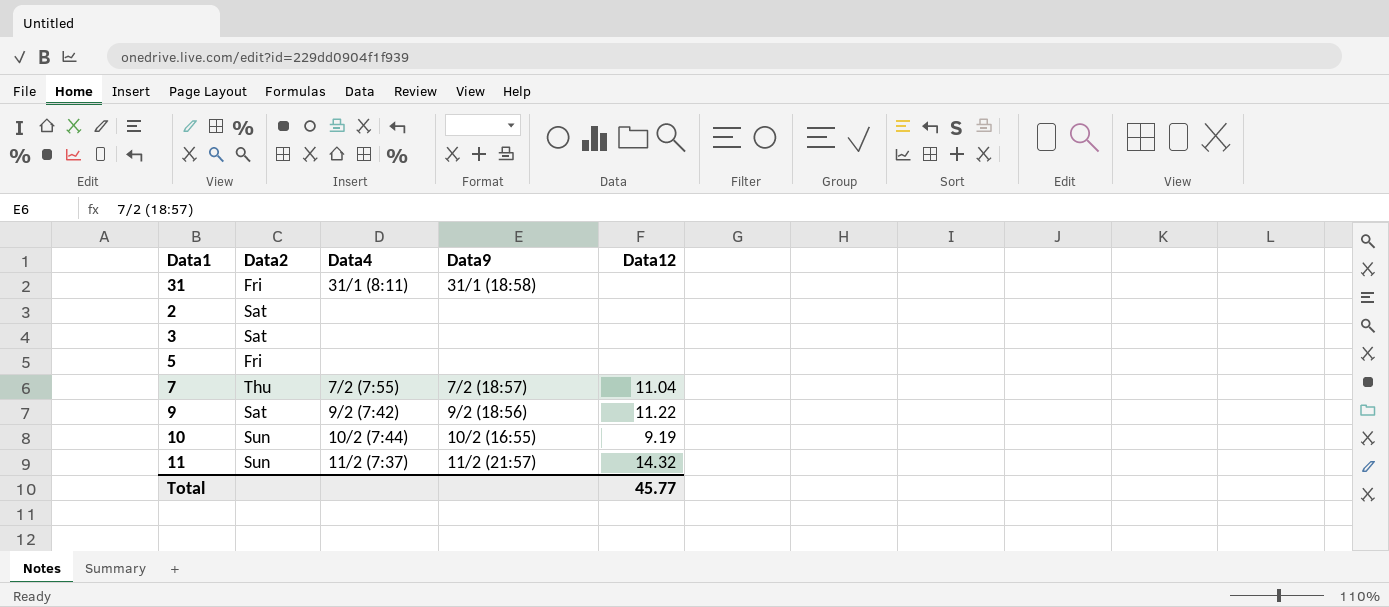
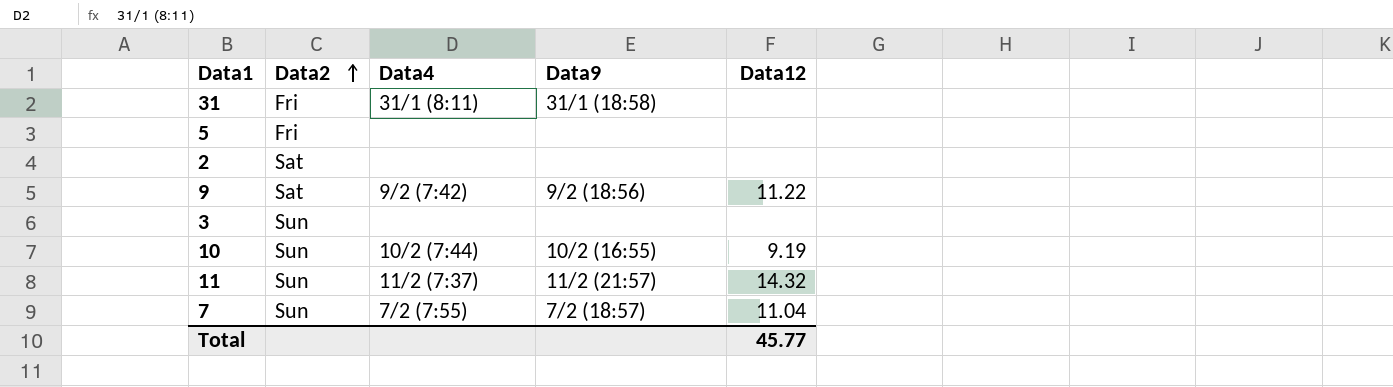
row order: none -> Data2 ascending
3 | Data2: Sat -> Sun
7 | Data2: Thu -> Sun

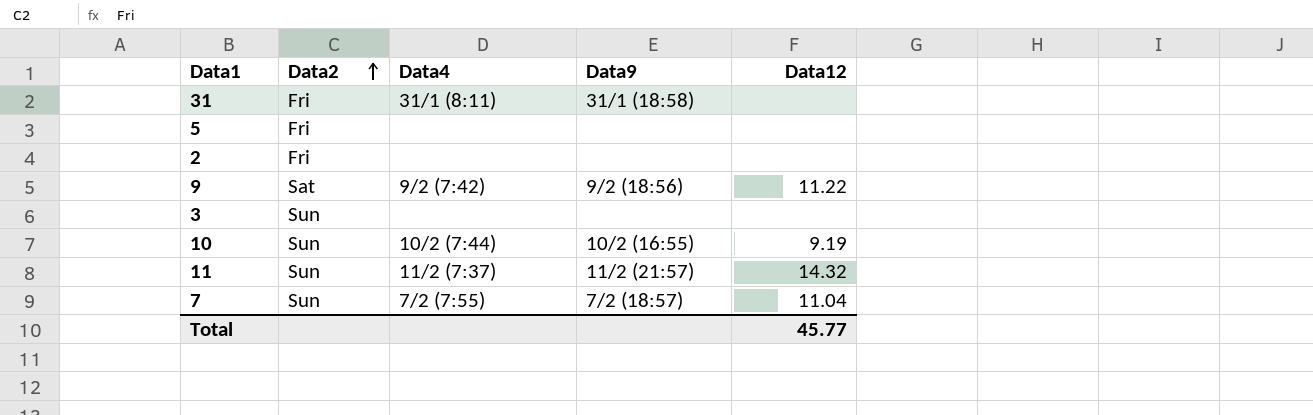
2 | Data2: Sat -> Fri

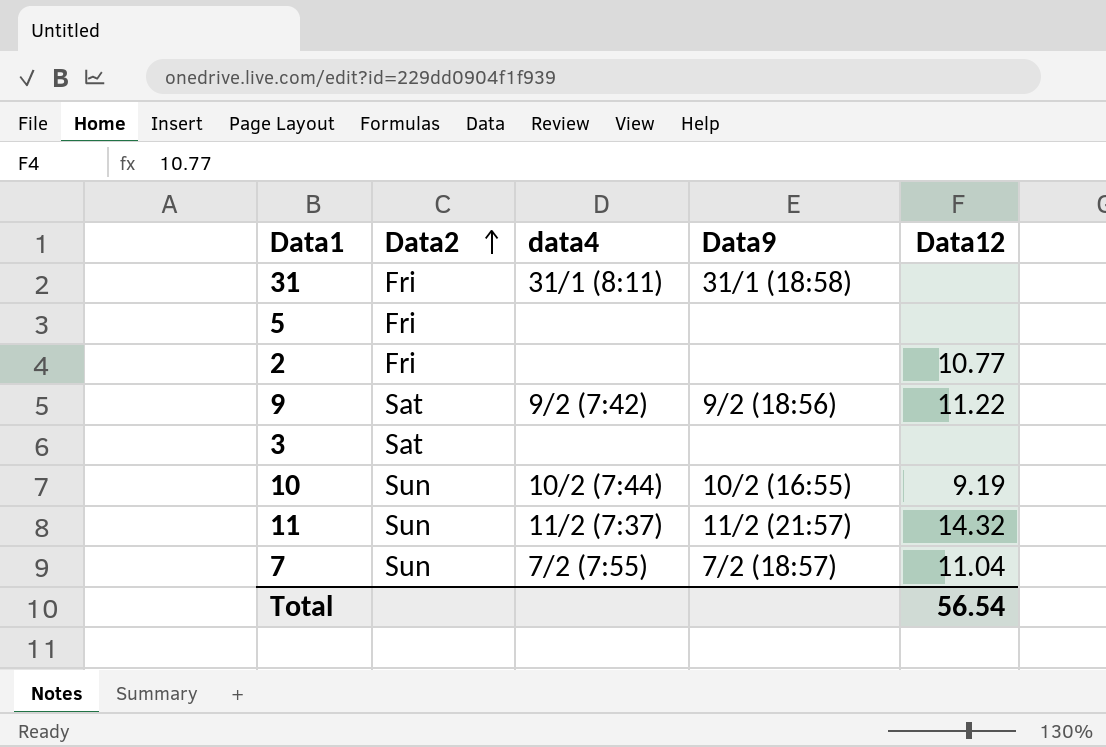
column name: Data4 -> data4
2 | Data12: none -> 10.77
3 | Data2: Sun -> Sat
Total | Data12: 45.77 -> 56.54

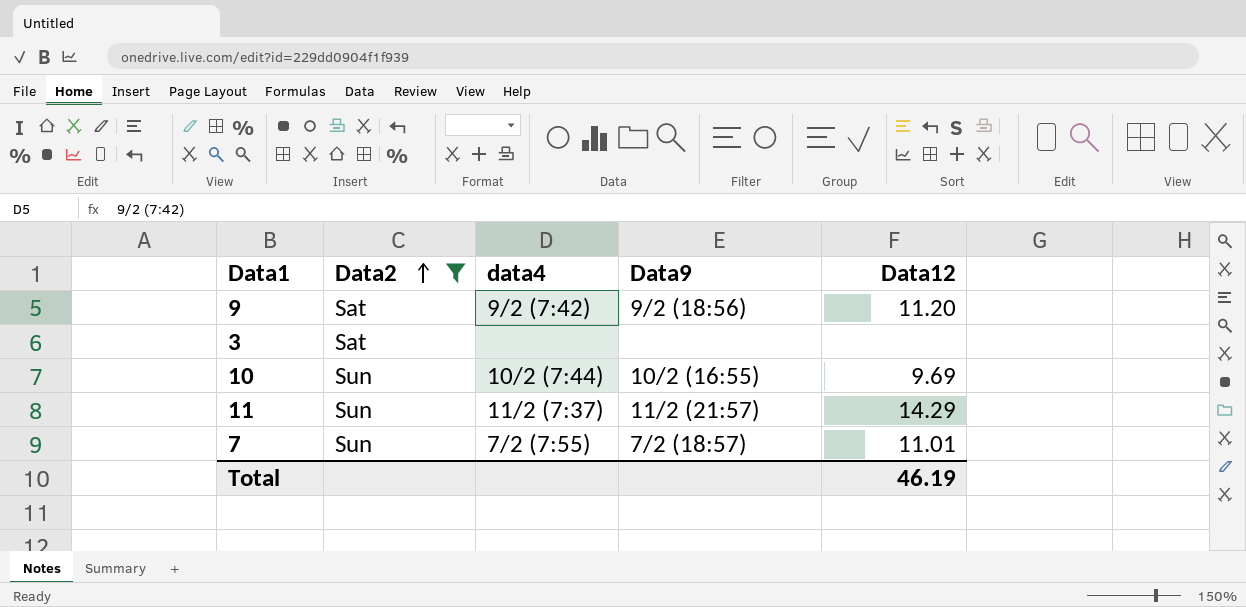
filter: none -> Data2 != Fri
9 | Data12: 11.22 -> 11.20
10 | Data12: 9.19 -> 9.69
11 | Data12: 14.32 -> 14.29
7 | Data12: 11.04 -> 11.01
Total | Data12: 56.54 -> 46.19

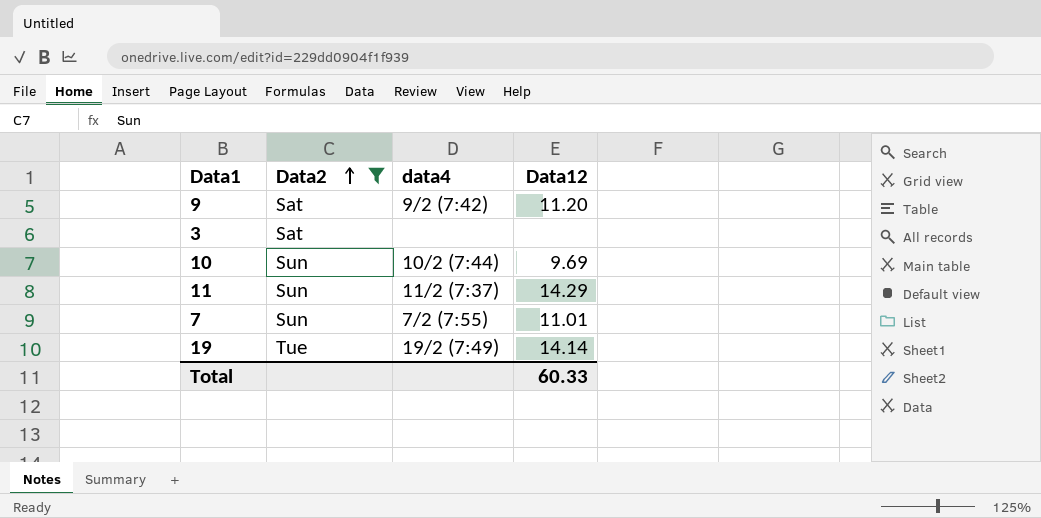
column Data9 | position: 4 -> none
row 19: none -> Tue | 19/2 (7:49) | 14.14
Total | Data12: 46.19 -> 60.33

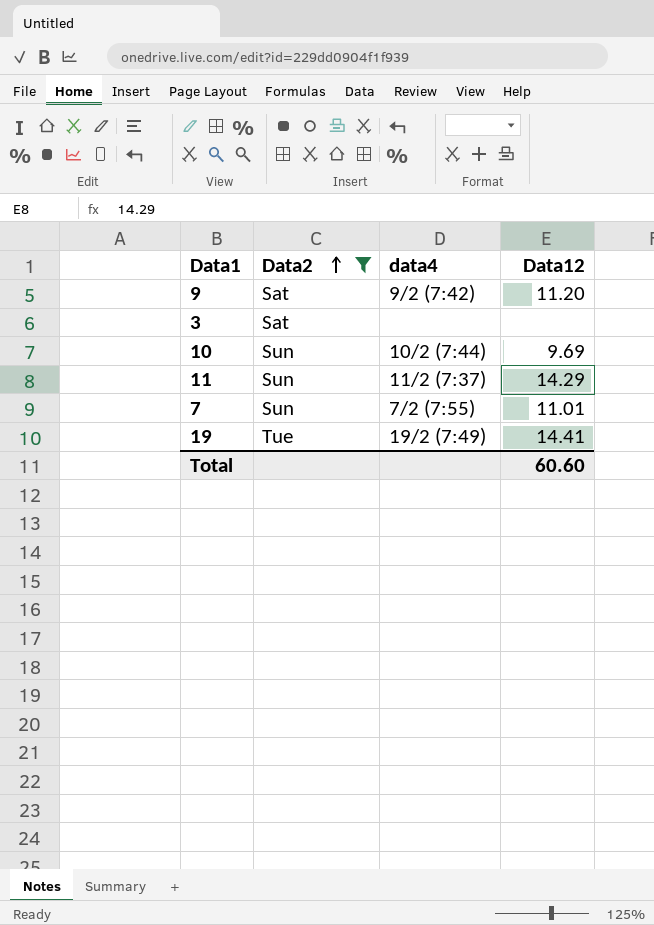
19 | Data12: 14.14 -> 14.41
Total | Data12: 60.33 -> 60.60

